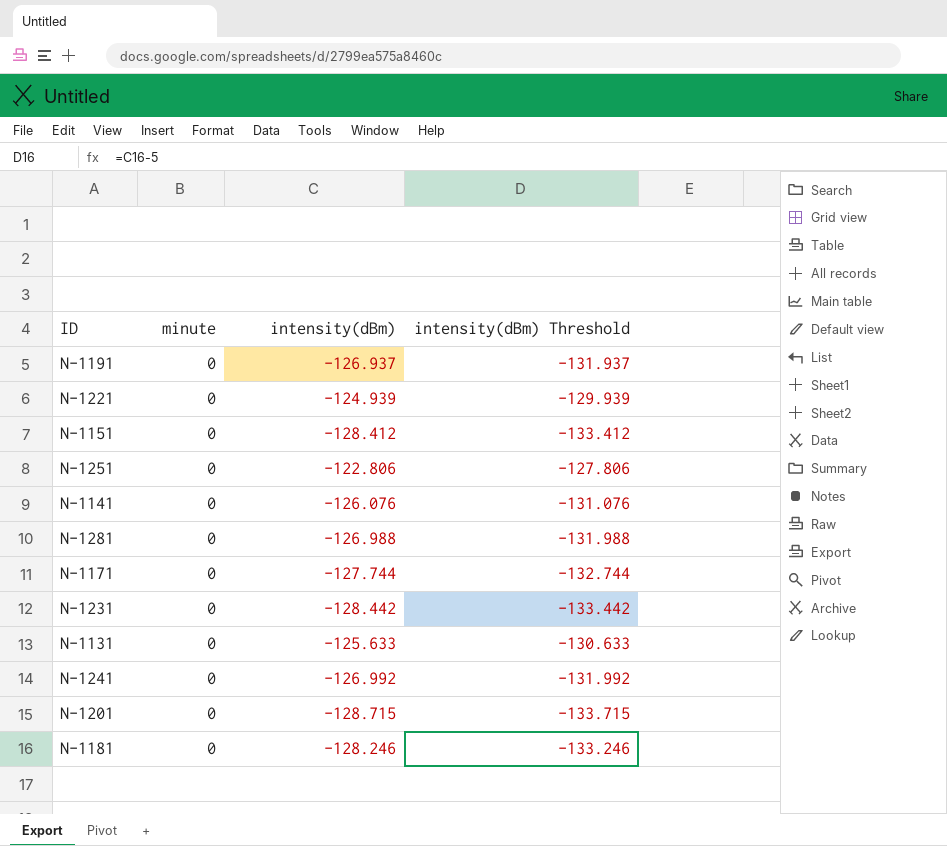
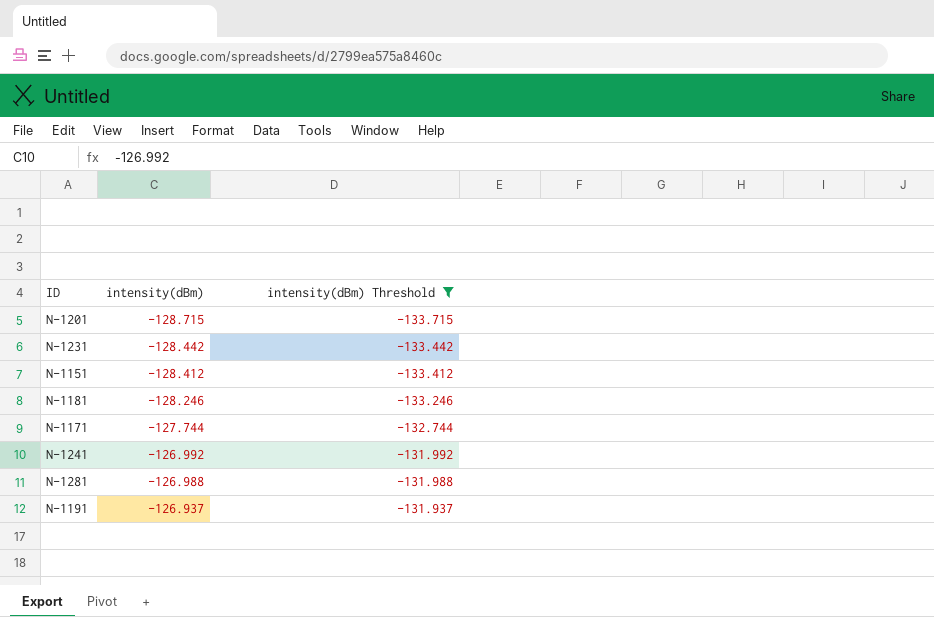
filter: none -> intensity(dBm) Threshold <= -131.937
row order: none -> intensity(dBm) ascending
column minute | position: 2 -> none

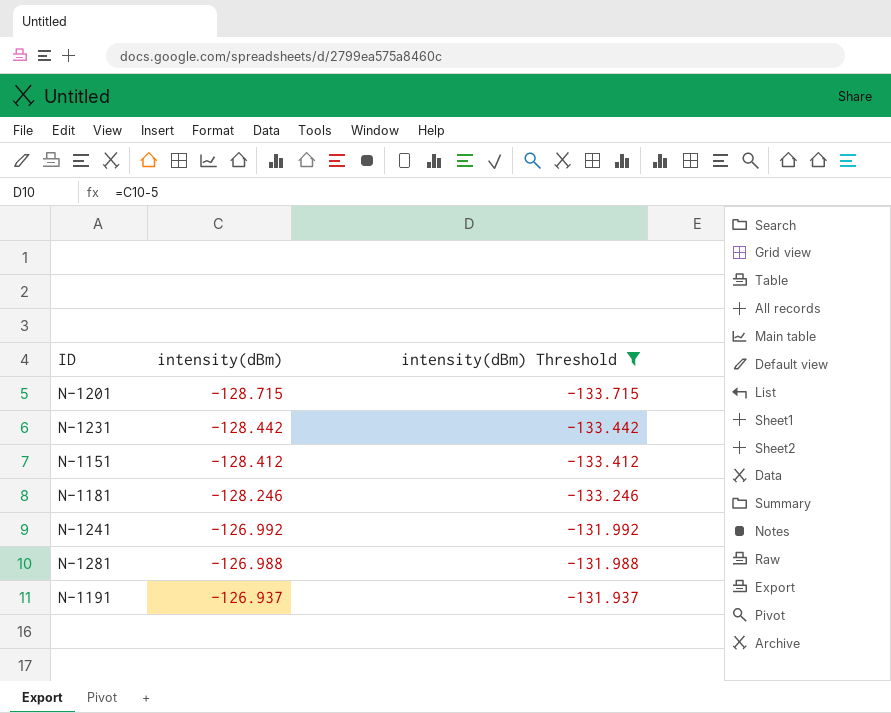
row N-1171: -127.744 | -132.744 -> none

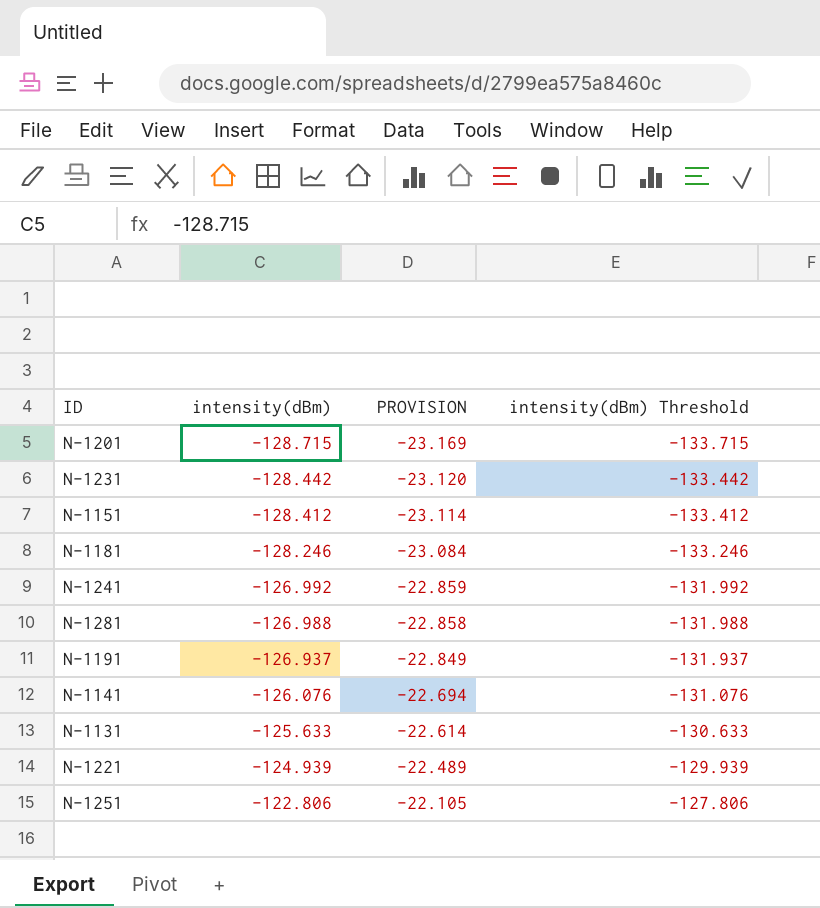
filter: intensity(dBm) Threshold <= -131.937 -> none
column PROVISION | formula: none -> [intensity(dBm)] * 0.18

